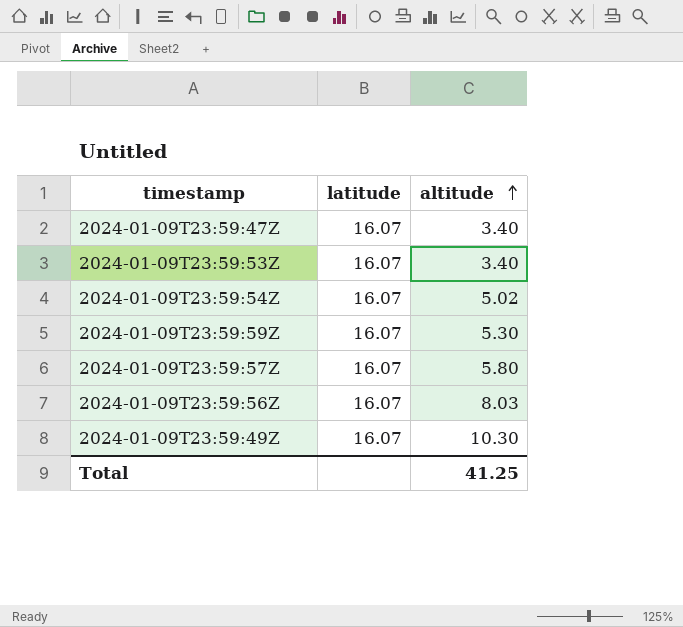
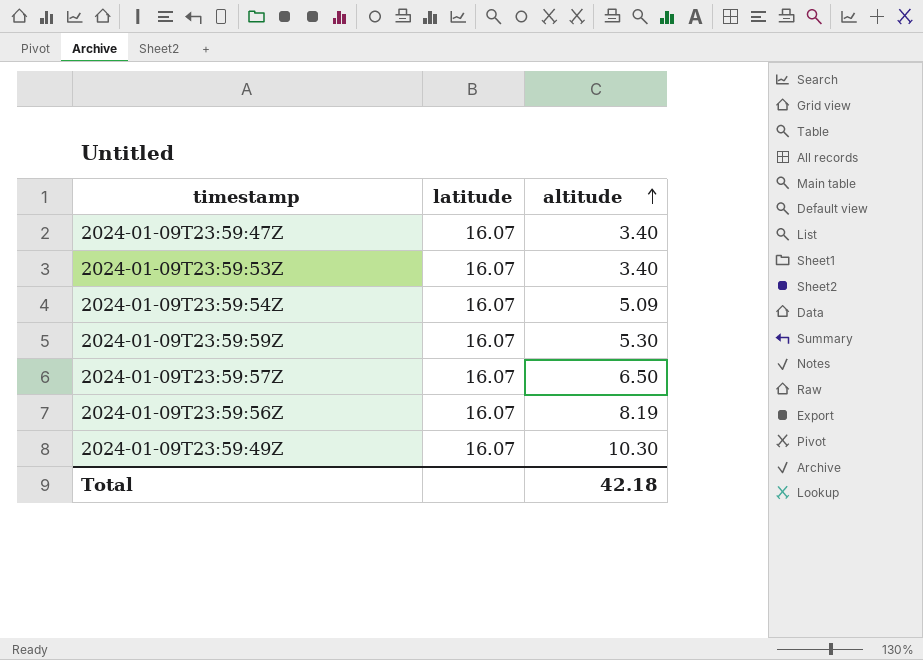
2024-01-09T23:59:54Z | altitude: 5.02 -> 5.09
2024-01-09T23:59:57Z | altitude: 5.80 -> 6.50
2024-01-09T23:59:56Z | altitude: 8.03 -> 8.19
Total | altitude: 41.25 -> 42.18

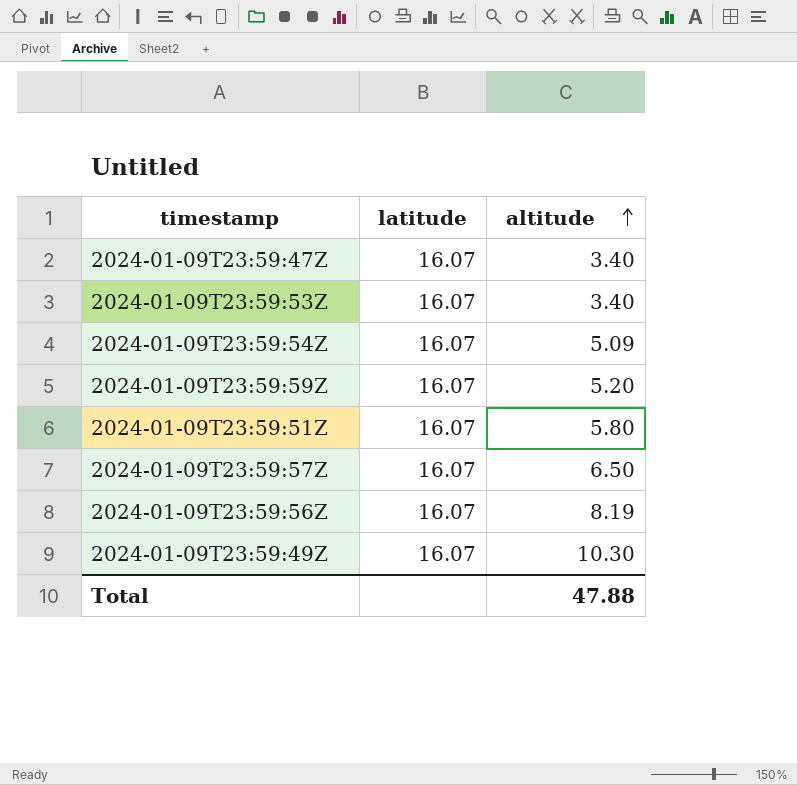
2024-01-09T23:59:59Z | altitude: 5.30 -> 5.20
row 2024-01-09T23:59:51Z: none -> 16.07 | 5.80
Total | altitude: 42.18 -> 47.88

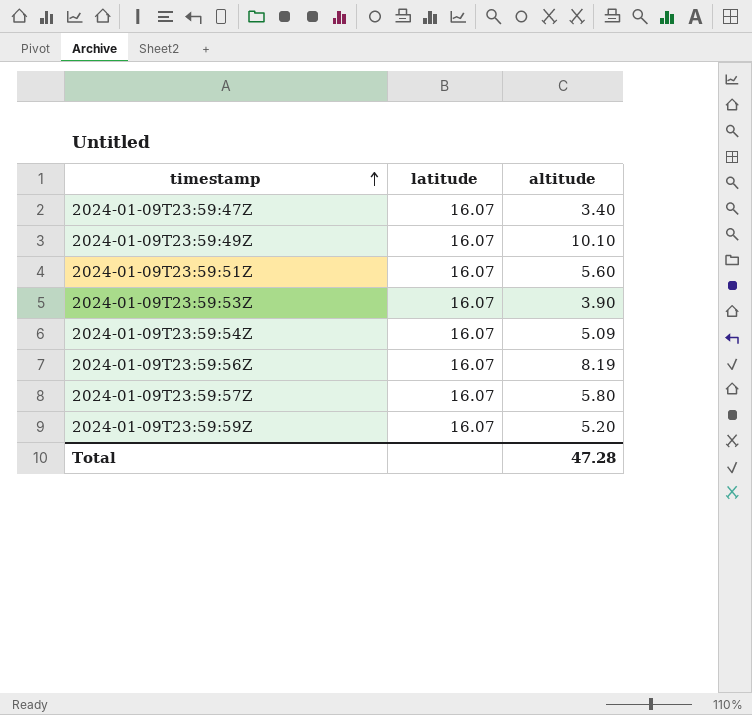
row order: altitude ascending -> timestamp ascending
2024-01-09T23:59:49Z | altitude: 10.30 -> 10.10
2024-01-09T23:59:51Z | altitude: 5.80 -> 5.60
2024-01-09T23:59:53Z | altitude: 3.40 -> 3.90
2024-01-09T23:59:57Z | altitude: 6.50 -> 5.80
Total | altitude: 47.88 -> 47.28

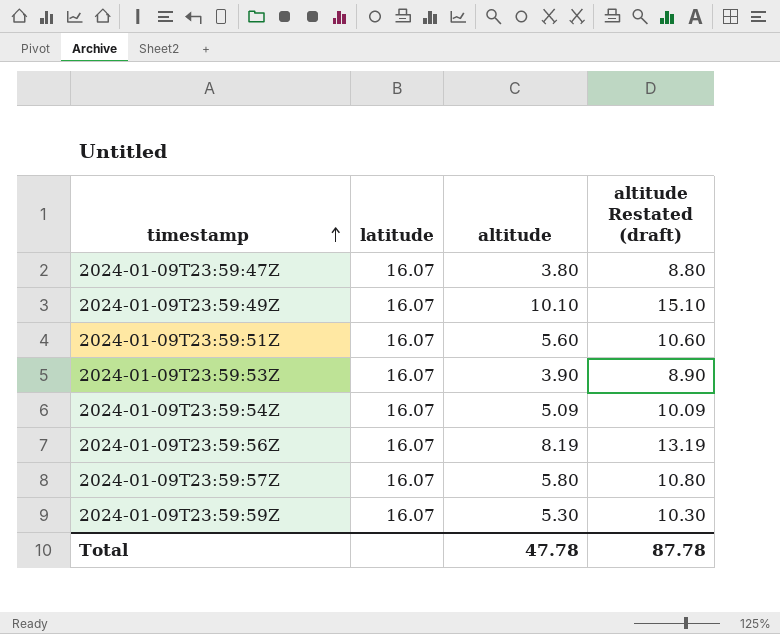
column altitude Restated (draft) | formula: none -> [altitude] + 5
2024-01-09T23:59:47Z | altitude: 3.40 -> 3.80
2024-01-09T23:59:59Z | altitude: 5.20 -> 5.30
Total | altitude: 47.28 -> 47.78

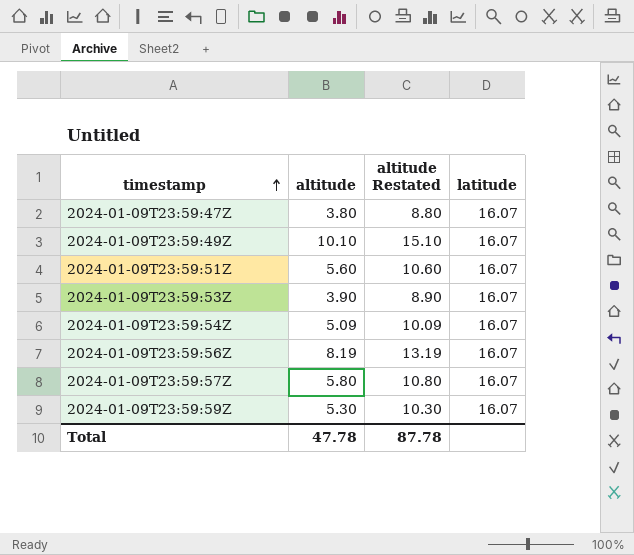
column name: altitude Restated (draft) -> altitude Restated
column latitude | position: 2 -> 4

